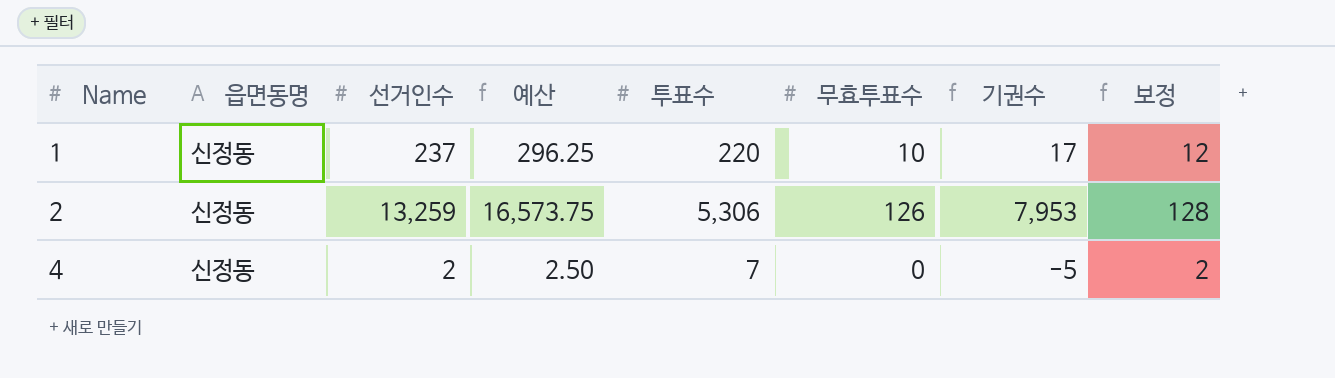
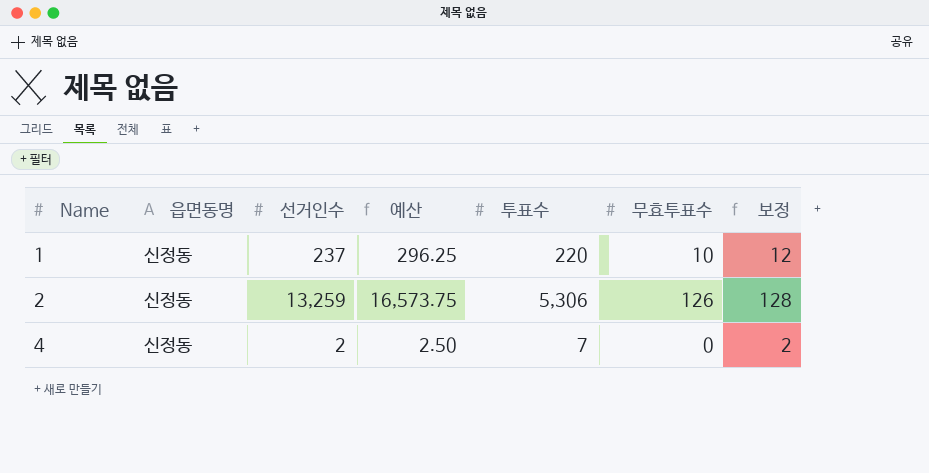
column 기권수 | formula: [선거인수] - [투표수] -> none

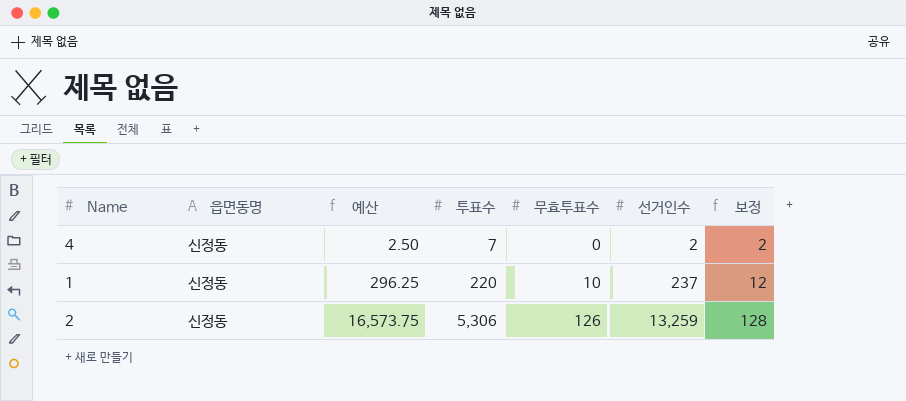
row order: Name ascending -> 예산 ascending
column 선거인수 | position: 3 -> 6

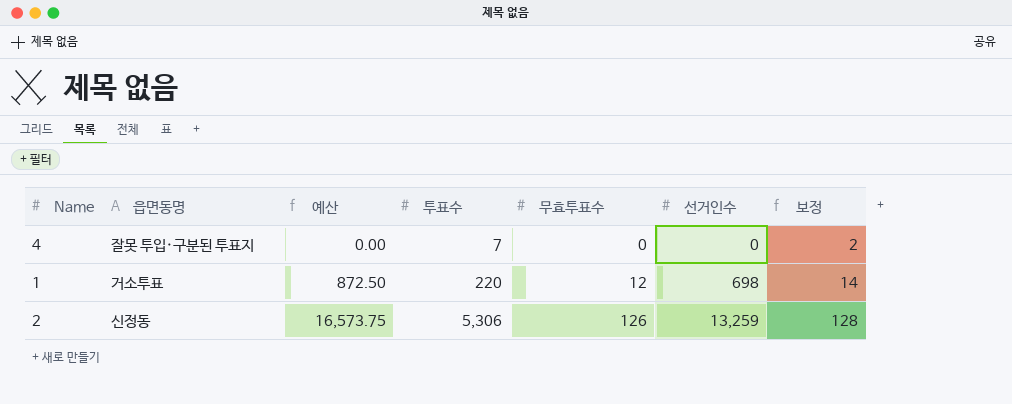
4 | 읍면동명: 신정동 -> 잘못 투입·구분된 투표지
4 | 예산: 2.50 -> 0.00
4 | 선거인수: 2 -> 0
1 | 읍면동명: 신정동 -> 거소투표
1 | 예산: 296.25 -> 872.50
1 | 무효투표수: 10 -> 12
1 | 선거인수: 237 -> 698
1 | 보정: 12 -> 14

